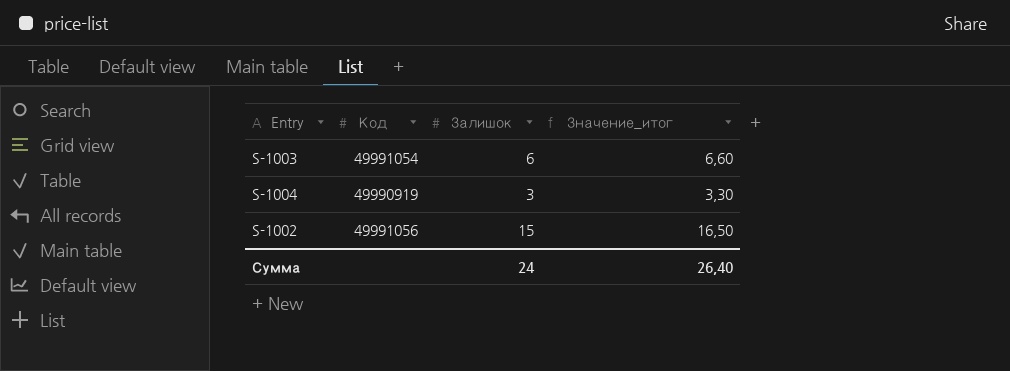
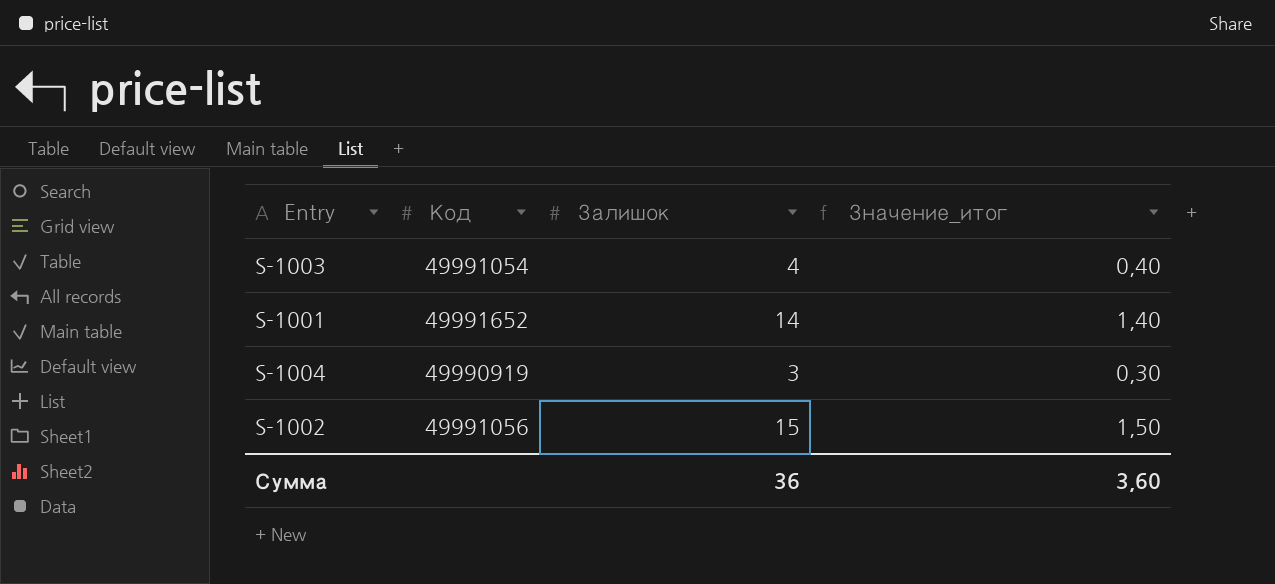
column Значение_итог | formula: [Залишок] * 1,1 -> [Залишок] * 0,1
S-1003 | Залишок: 6 -> 4
row S-1001: none -> 49991652 | 14 | 1,40
Сумма | Залишок: 24 -> 36
Сумма | Значение_итог: 26,40 -> 3,60

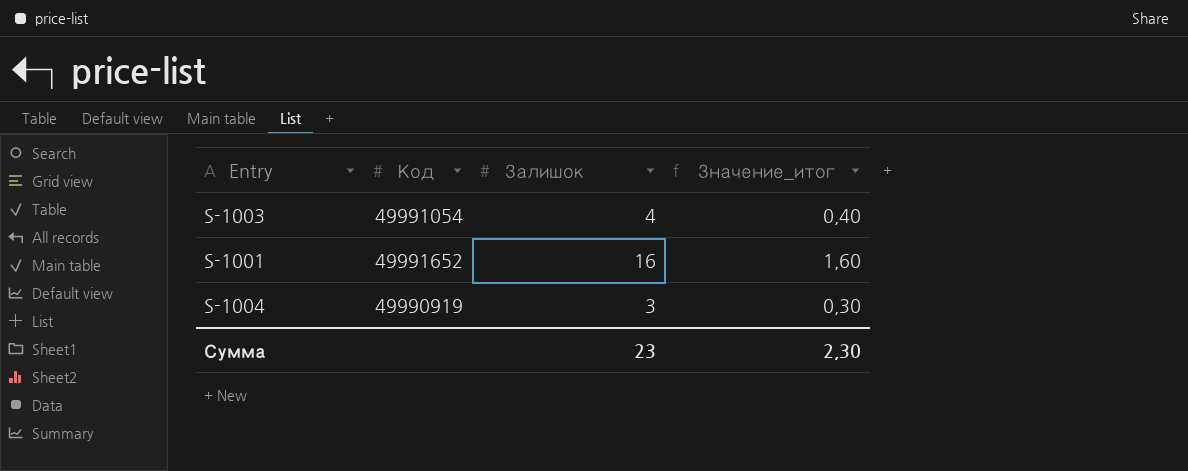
row S-1002: 49991056 | 15 | 1,50 -> none
S-1001 | Залишок: 14 -> 16
S-1001 | Значение_итог: 1,40 -> 1,60
Сумма | Залишок: 36 -> 23
Сумма | Значение_итог: 3,60 -> 2,30

